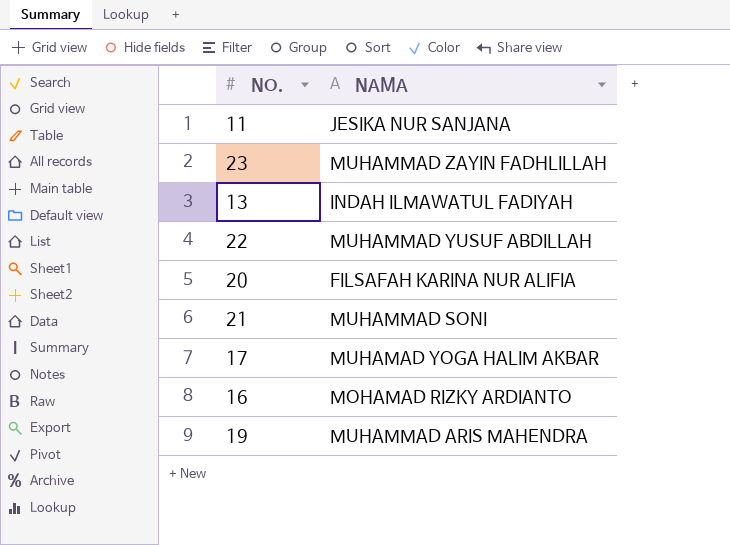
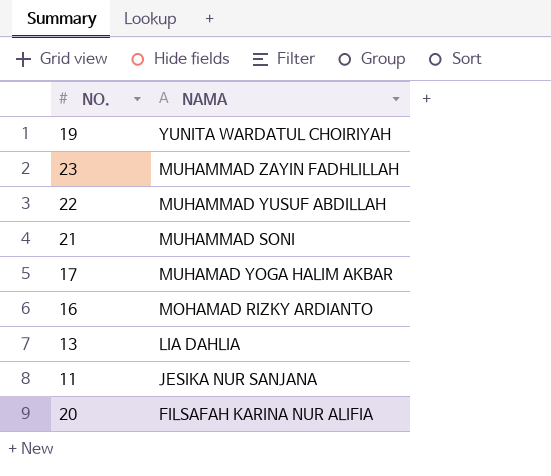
row order: none -> NAMA descending
19 | NAMA: MUHAMMAD ARIS MAHENDRA -> YUNITA WARDATUL CHOIRIYAH
13 | NAMA: INDAH ILMAWATUL FADIYAH -> LIA DAHLIA

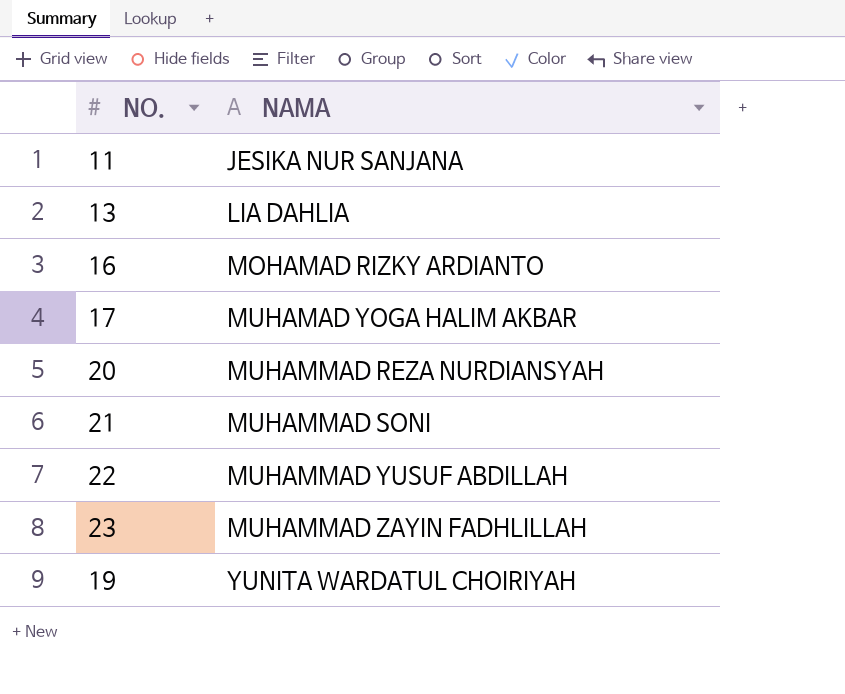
row order: NAMA descending -> NAMA ascending
20 | NAMA: FILSAFAH KARINA NUR ALIFIA -> MUHAMMAD REZA NURDIANSYAH

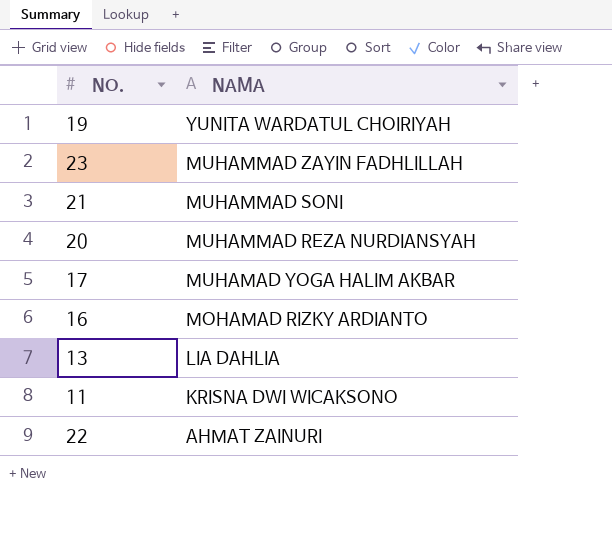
row order: NAMA ascending -> NAMA descending
11 | NAMA: JESIKA NUR SANJANA -> KRISNA DWI WICAKSONO
22 | NAMA: MUHAMMAD YUSUF ABDILLAH -> AHMAT ZAINURI

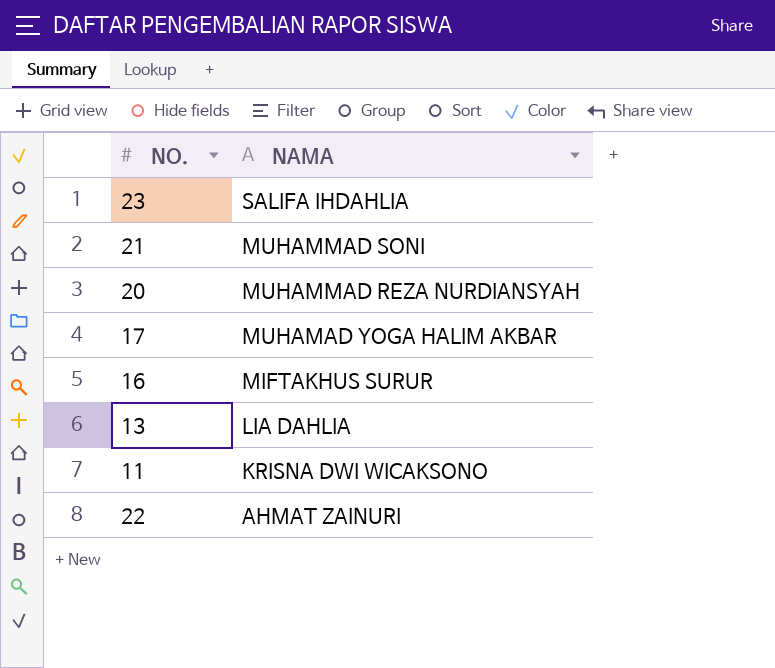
row 19: YUNITA WARDATUL CHOIRIYAH -> none
23 | NAMA: MUHAMMAD ZAYIN FADHLILLAH -> SALIFA IHDAHLIA
16 | NAMA: MOHAMAD RIZKY ARDIANTO -> MIFTAKHUS SURUR

